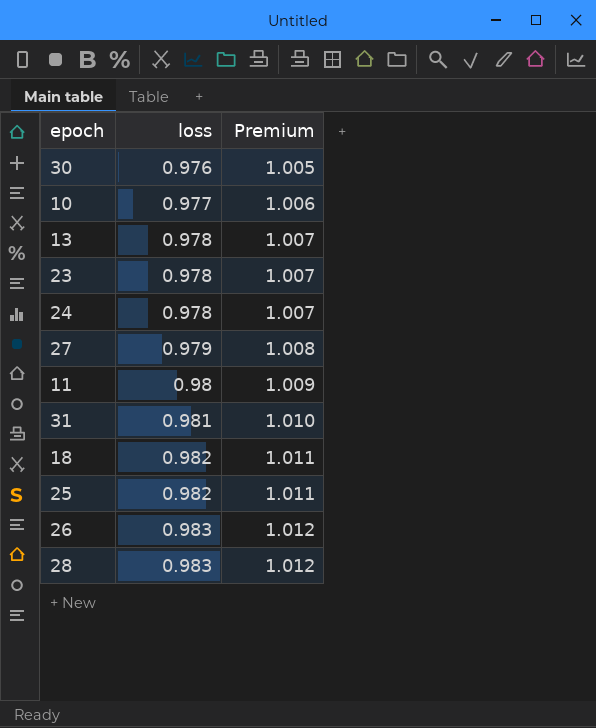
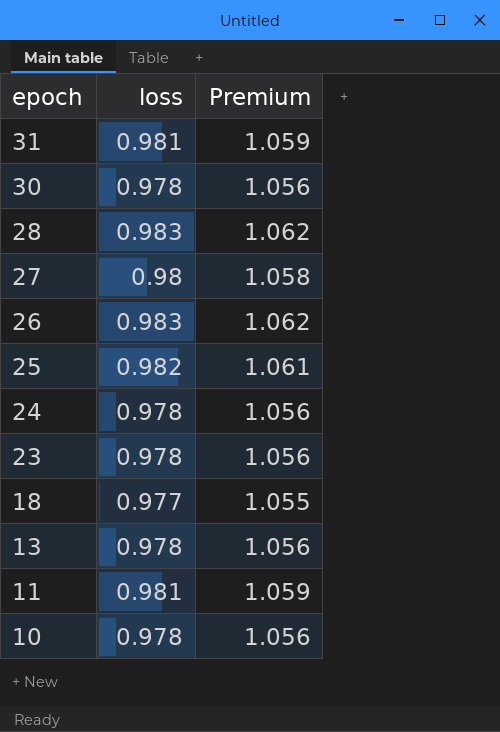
row order: loss ascending -> epoch descending
column Premium | formula: [loss] * 1.03 -> [loss] * 1.08
30 | loss: 0.976 -> 0.978
27 | loss: 0.979 -> 0.98
18 | loss: 0.982 -> 0.977
11 | loss: 0.98 -> 0.981
10 | loss: 0.977 -> 0.978

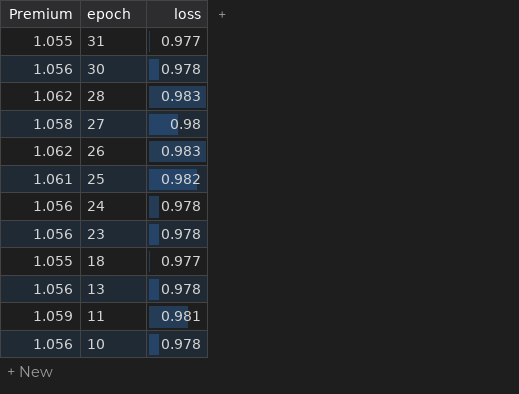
column Premium | position: 3 -> 1
31 | Premium: 1.059 -> 1.055
31 | loss: 0.981 -> 0.977

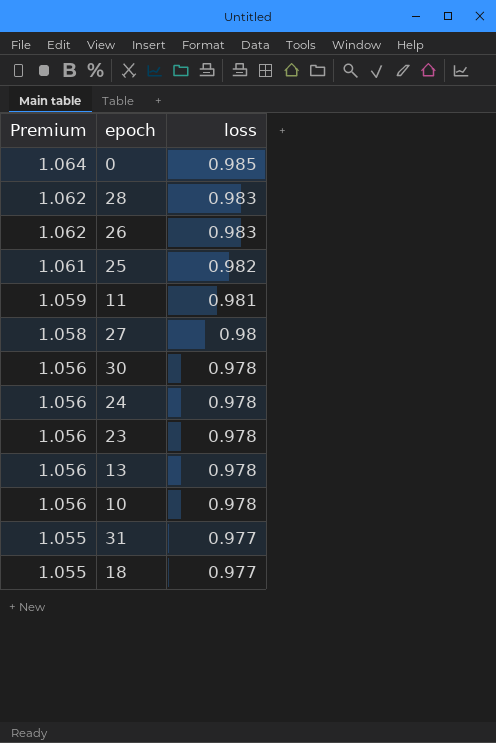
row order: epoch descending -> Premium descending
row 0: none -> 1.064 | 0.985

